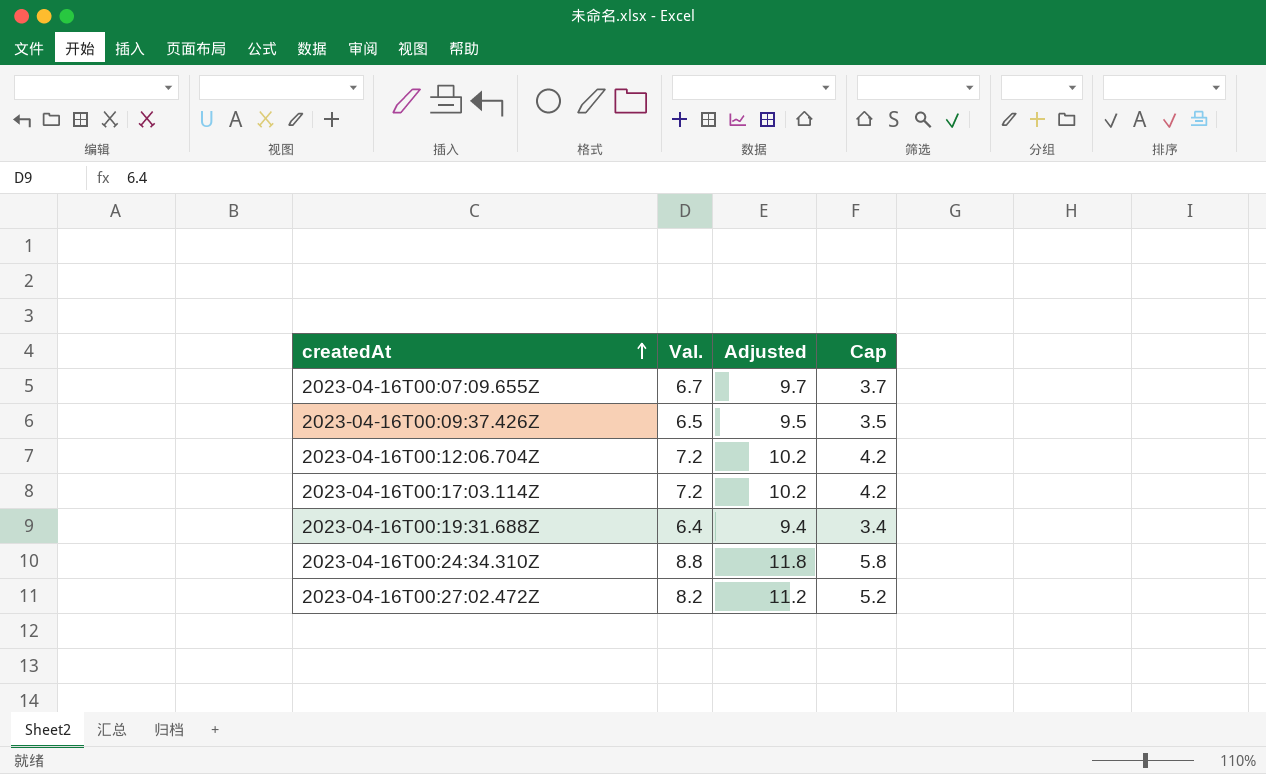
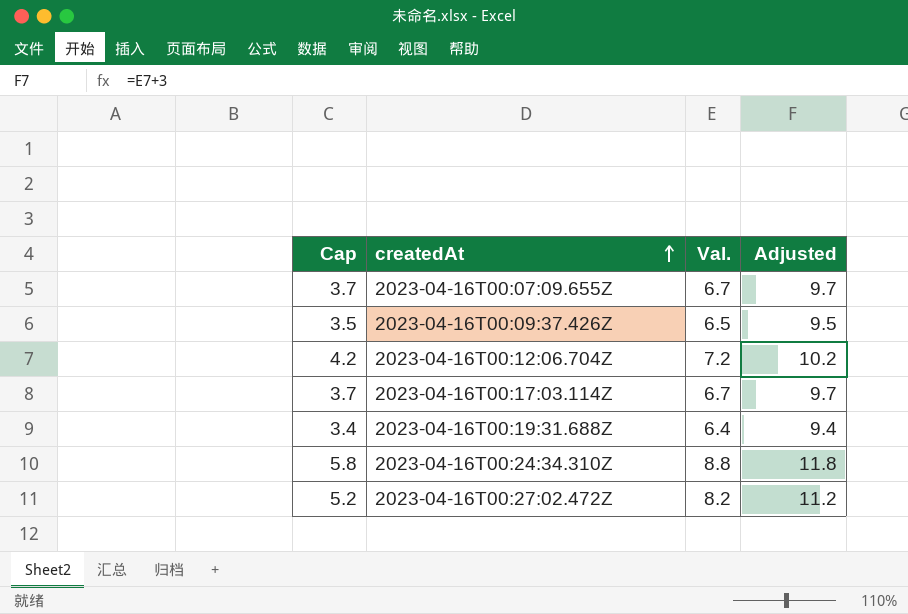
column Cap | position: 4 -> 1
2023-04-16T00:17:03.114Z | Cap: 4.2 -> 3.7
2023-04-16T00:17:03.114Z | Val.: 7.2 -> 6.7
2023-04-16T00:17:03.114Z | Adjusted: 10.2 -> 9.7

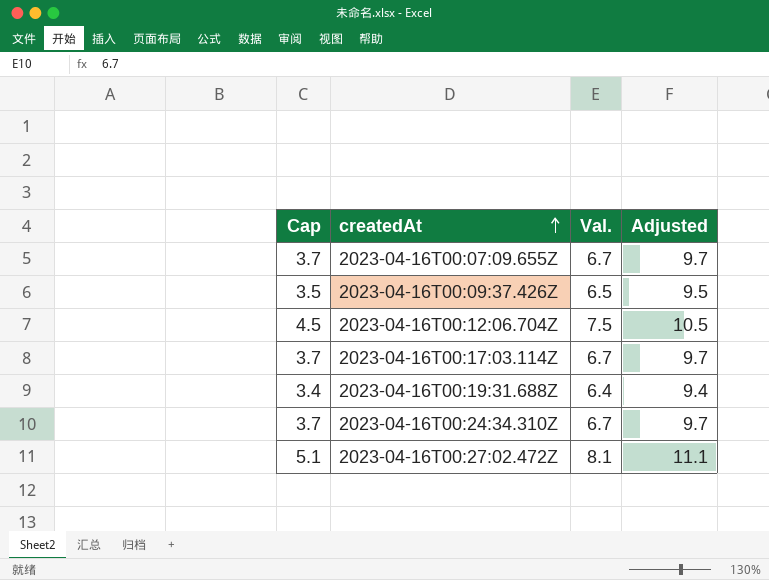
2023-04-16T00:12:06.704Z | Cap: 4.2 -> 4.5
2023-04-16T00:12:06.704Z | Val.: 7.2 -> 7.5
2023-04-16T00:12:06.704Z | Adjusted: 10.2 -> 10.5
2023-04-16T00:24:34.310Z | Cap: 5.8 -> 3.7
2023-04-16T00:24:34.310Z | Val.: 8.8 -> 6.7
2023-04-16T00:24:34.310Z | Adjusted: 11.8 -> 9.7
2023-04-16T00:27:02.472Z | Cap: 5.2 -> 5.1
2023-04-16T00:27:02.472Z | Val.: 8.2 -> 8.1
2023-04-16T00:27:02.472Z | Adjusted: 11.2 -> 11.1

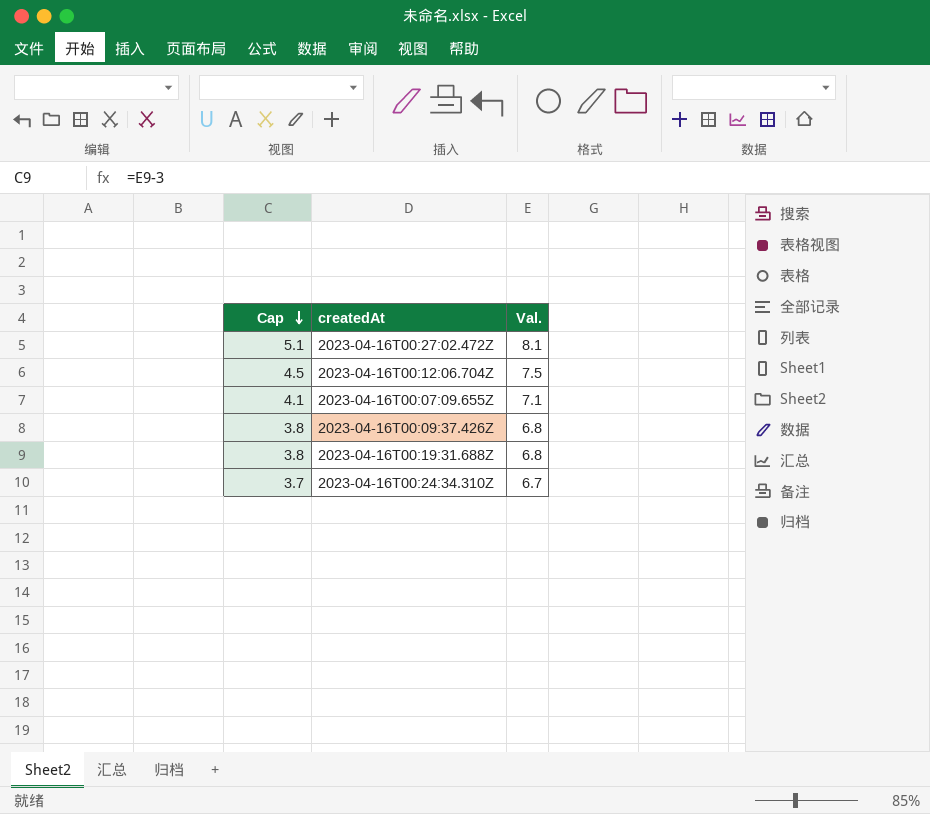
row order: createdAt ascending -> Cap descending
column Adjusted | formula: [Val.] + 3 -> none
row 2023-04-16T00:17:03.114Z: 3.7 | 6.7 | 9.7 -> none
2023-04-16T00:07:09.655Z | Cap: 3.7 -> 4.1
2023-04-16T00:07:09.655Z | Val.: 6.7 -> 7.1
2023-04-16T00:09:37.426Z | Cap: 3.5 -> 3.8
2023-04-16T00:09:37.426Z | Val.: 6.5 -> 6.8
2023-04-16T00:19:31.688Z | Cap: 3.4 -> 3.8
2023-04-16T00:19:31.688Z | Val.: 6.4 -> 6.8

